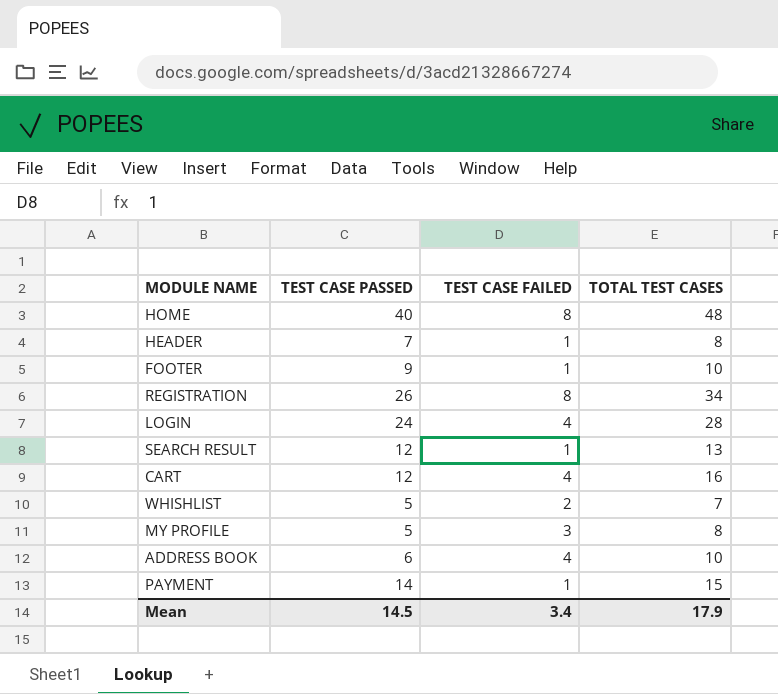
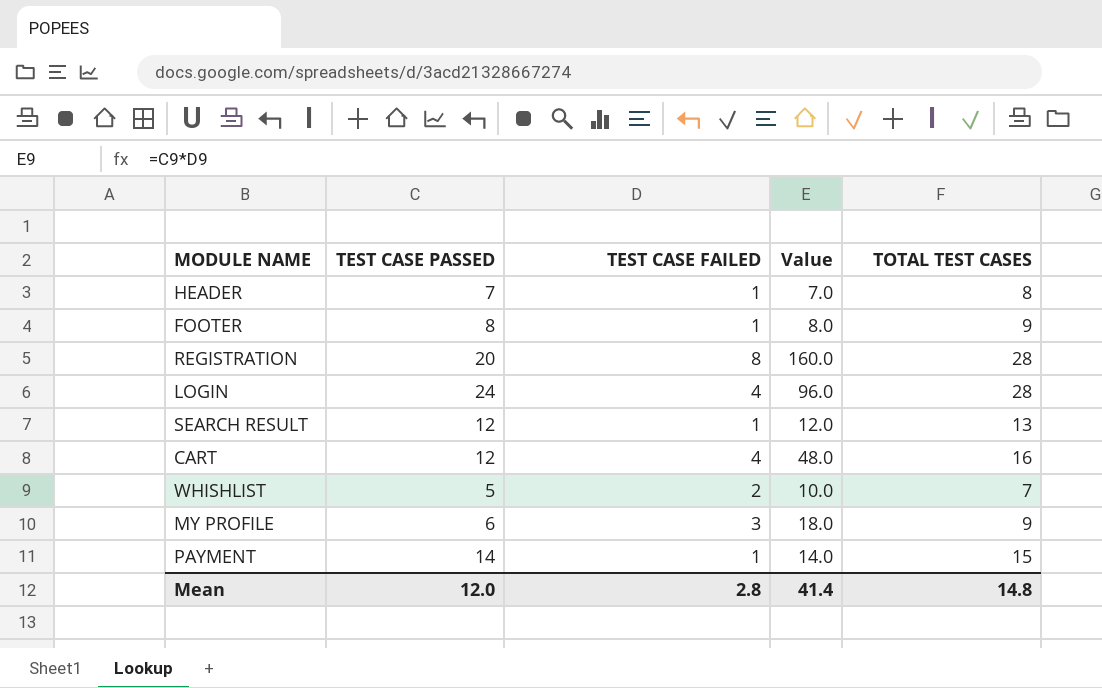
column Value | formula: none -> [TEST CASE PASSED] * [TEST CASE FAILED]
row HOME: 40 | 8 | 48 -> none
row ADDRESS BOOK: 6 | 4 | 10 -> none
FOOTER | TEST CASE PASSED: 9 -> 8
FOOTER | TOTAL TEST CASES: 10 -> 9
REGISTRATION | TEST CASE PASSED: 26 -> 20
REGISTRATION | TOTAL TEST CASES: 34 -> 28
MY PROFILE | TEST CASE PASSED: 5 -> 6
MY PROFILE | TOTAL TEST CASES: 8 -> 9
Mean | TEST CASE PASSED: 14.5 -> 12.0
Mean | TEST CASE FAILED: 3.4 -> 2.8
Mean | TOTAL TEST CASES: 17.9 -> 14.8

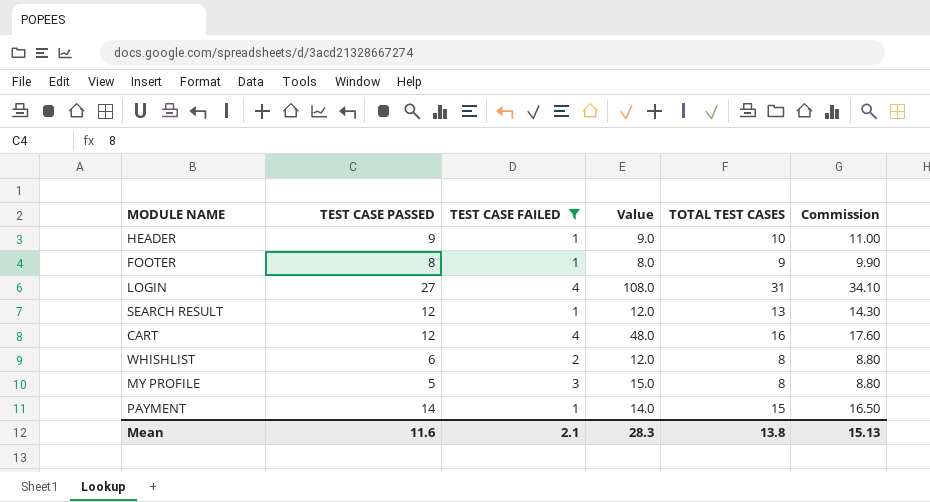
filter: none -> TEST CASE FAILED != 8
column Commission | formula: none -> [TOTAL TEST CASES] * 1.1
HEADER | TEST CASE PASSED: 7 -> 9
HEADER | Value: 7.0 -> 9.0
HEADER | TOTAL TEST CASES: 8 -> 10
LOGIN | TEST CASE PASSED: 24 -> 27
LOGIN | Value: 96.0 -> 108.0
LOGIN | TOTAL TEST CASES: 28 -> 31
WHISHLIST | TEST CASE PASSED: 5 -> 6
WHISHLIST | Value: 10.0 -> 12.0
WHISHLIST | TOTAL TEST CASES: 7 -> 8
MY PROFILE | TEST CASE PASSED: 6 -> 5
MY PROFILE | Value: 18.0 -> 15.0
MY PROFILE | TOTAL TEST CASES: 9 -> 8
Mean | TEST CASE PASSED: 12.0 -> 11.6
Mean | TEST CASE FAILED: 2.8 -> 2.1
Mean | Value: 41.4 -> 28.3
Mean | TOTAL TEST CASES: 14.8 -> 13.8

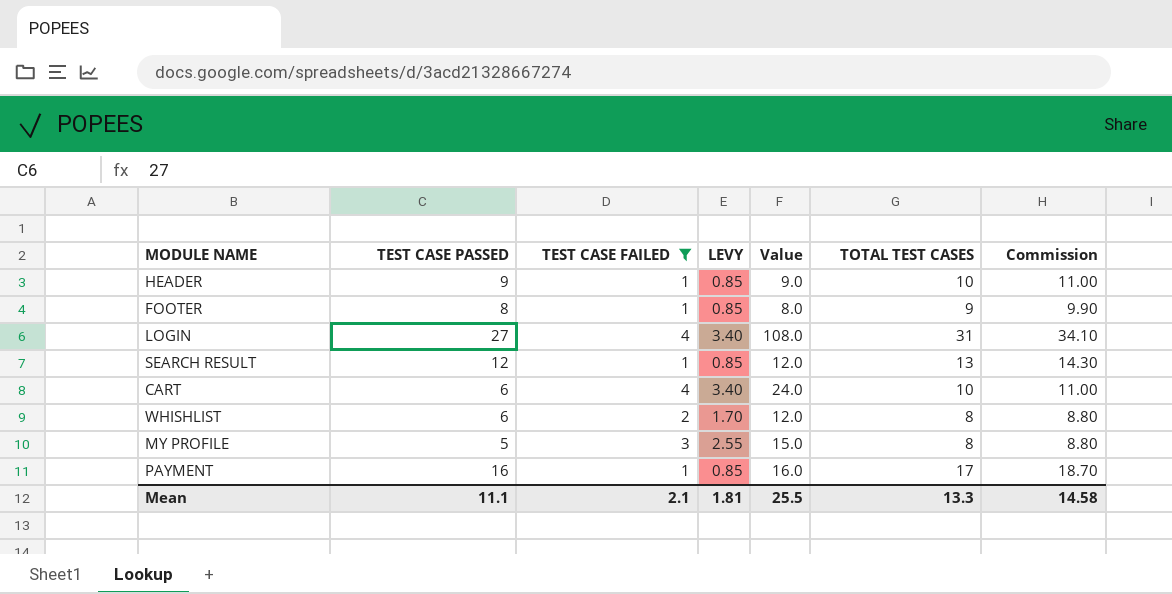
column LEVY | formula: none -> [TEST CASE FAILED] * 0.85
CART | TEST CASE PASSED: 12 -> 6
CART | Value: 48.0 -> 24.0
CART | TOTAL TEST CASES: 16 -> 10
CART | Commission: 17.60 -> 11.00
PAYMENT | TEST CASE PASSED: 14 -> 16
PAYMENT | Value: 14.0 -> 16.0
PAYMENT | TOTAL TEST CASES: 15 -> 17
PAYMENT | Commission: 16.50 -> 18.70
Mean | TEST CASE PASSED: 11.6 -> 11.1
Mean | Value: 28.3 -> 25.5
Mean | TOTAL TEST CASES: 13.8 -> 13.3
Mean | Commission: 15.13 -> 14.58

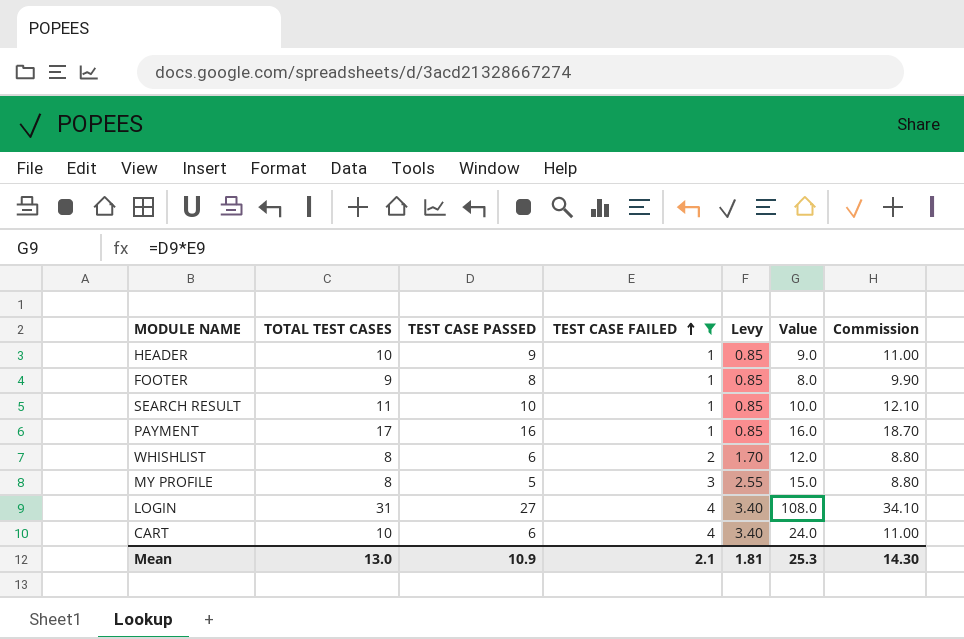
row order: none -> TEST CASE FAILED ascending
column TOTAL TEST CASES | position: 6 -> 2
column name: LEVY -> Levy
SEARCH RESULT | TOTAL TEST CASES: 13 -> 11
SEARCH RESULT | TEST CASE PASSED: 12 -> 10
SEARCH RESULT | Value: 12.0 -> 10.0
SEARCH RESULT | Commission: 14.30 -> 12.10
Mean | TOTAL TEST CASES: 13.3 -> 13.0
Mean | TEST CASE PASSED: 11.1 -> 10.9
Mean | Value: 25.5 -> 25.3
Mean | Commission: 14.58 -> 14.30

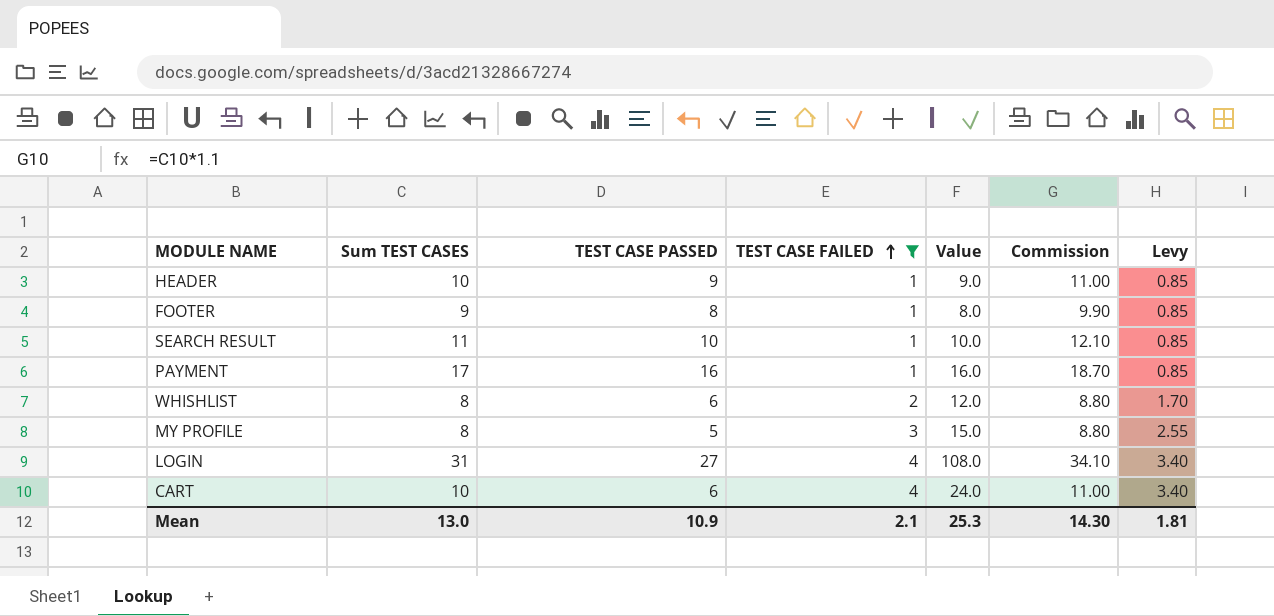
column name: TOTAL TEST CASES -> Sum TEST CASES
column Levy | position: 5 -> 7

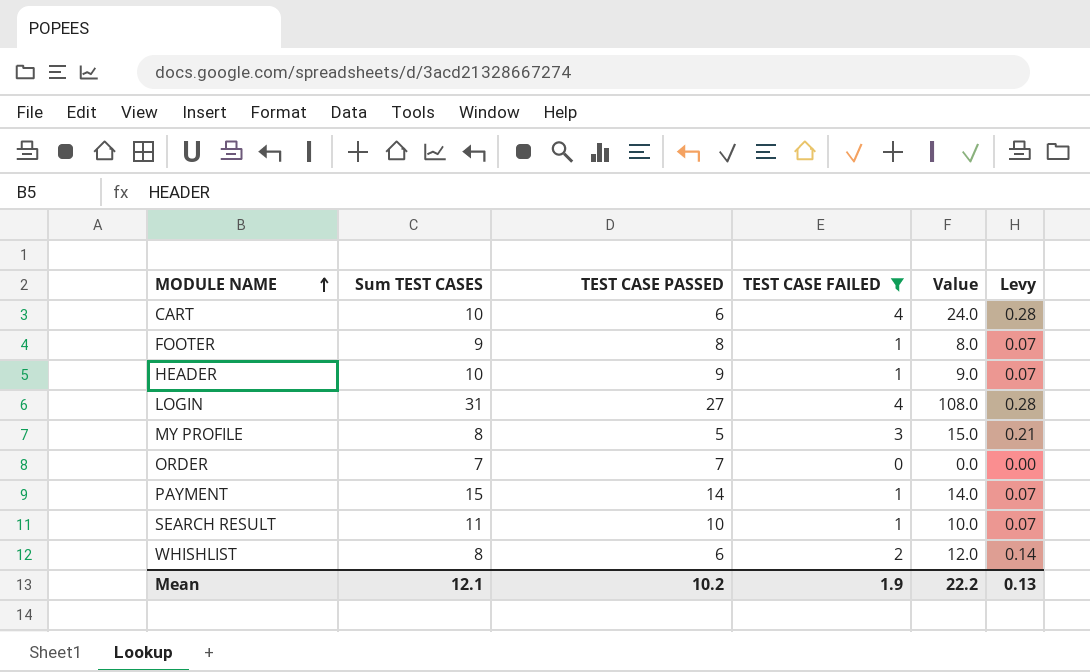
row order: TEST CASE FAILED ascending -> MODULE NAME ascending
column Commission | formula: [Sum TEST CASES] * 1.1 -> none
column Levy | formula: [TEST CASE FAILED] * 0.85 -> [TEST CASE FAILED] * 0.07
row ORDER: none -> 7 | 7 | 0 | 0.0 | 0.00
PAYMENT | Sum TEST CASES: 17 -> 15
PAYMENT | TEST CASE PASSED: 16 -> 14
PAYMENT | Value: 16.0 -> 14.0
Mean | Sum TEST CASES: 13.0 -> 12.1
Mean | TEST CASE PASSED: 10.9 -> 10.2
Mean | TEST CASE FAILED: 2.1 -> 1.9
Mean | Value: 25.3 -> 22.2
Mean | Levy: 1.81 -> 0.13

